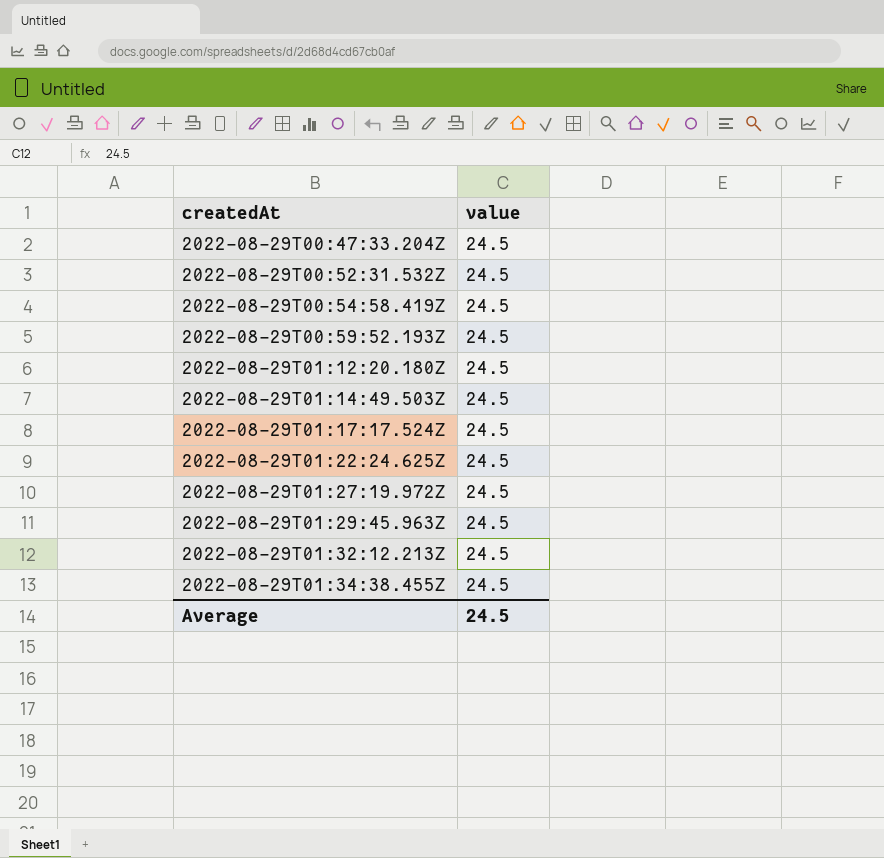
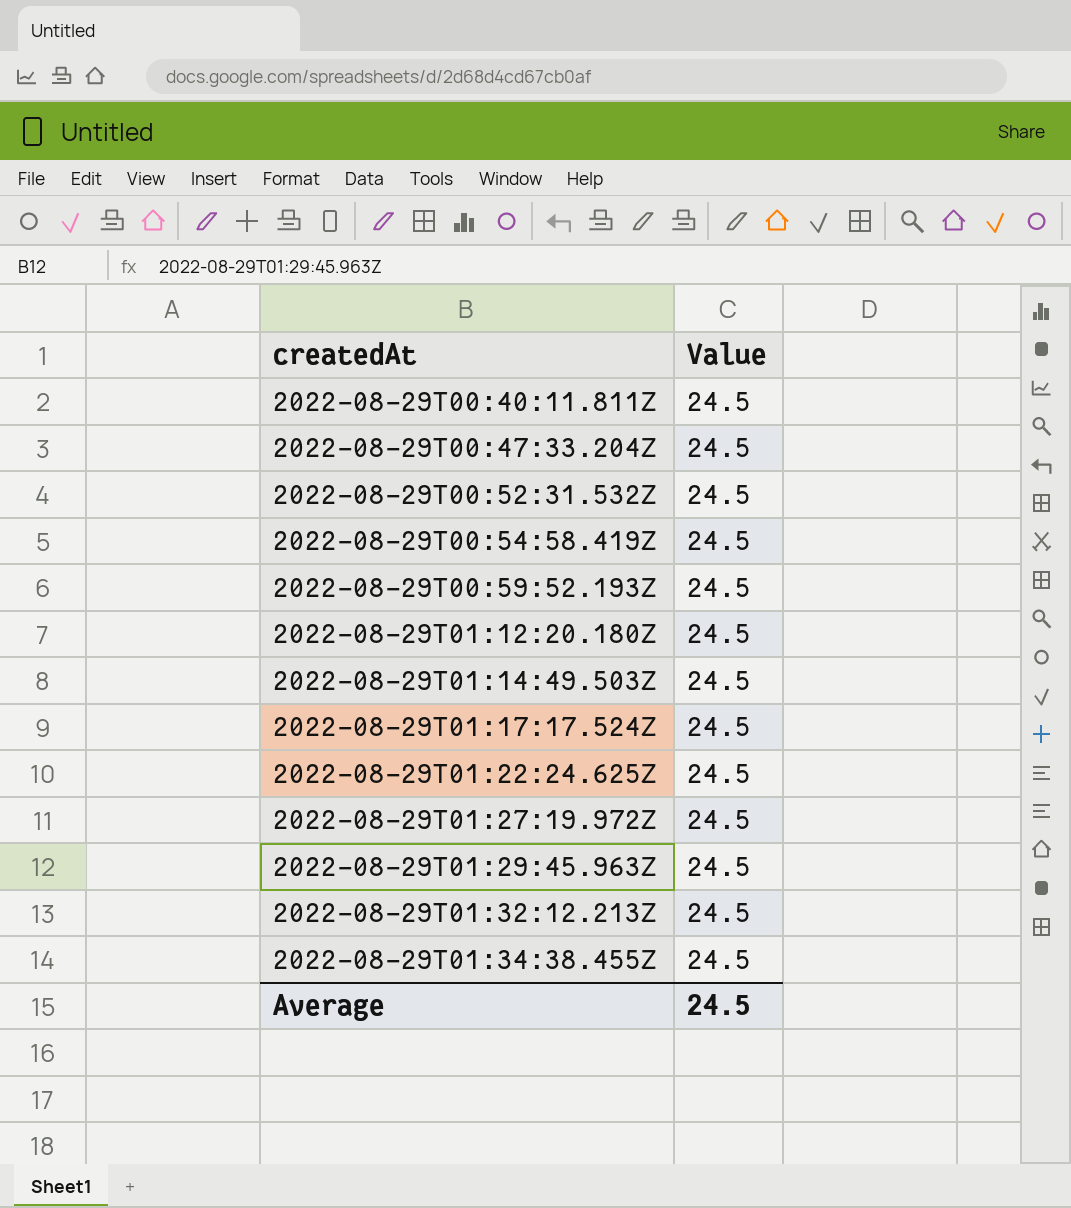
column name: value -> Value
row 2022-08-29T00:40:11.811Z: none -> 24.5

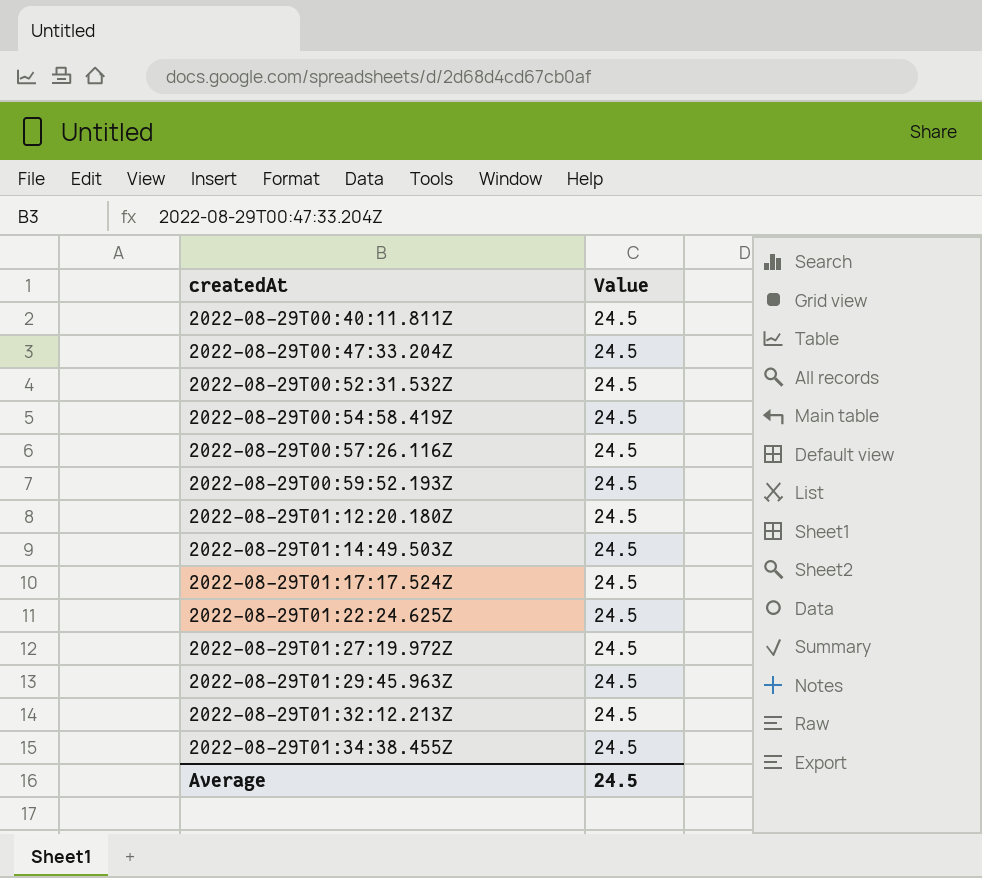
row 2022-08-29T00:57:26.116Z: none -> 24.5

